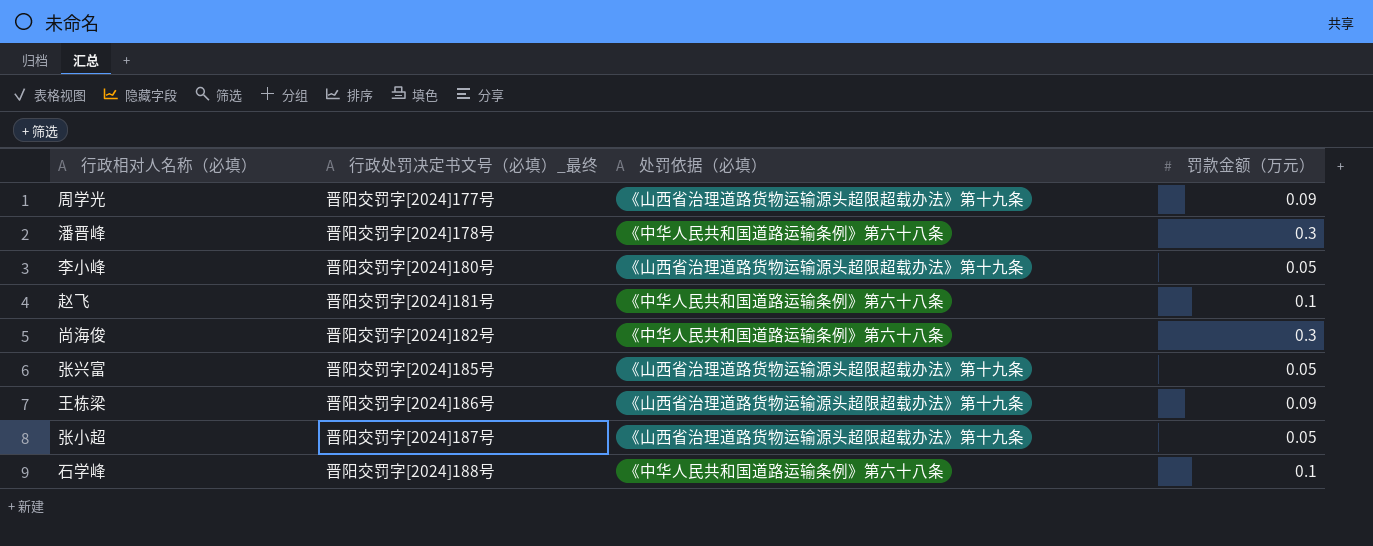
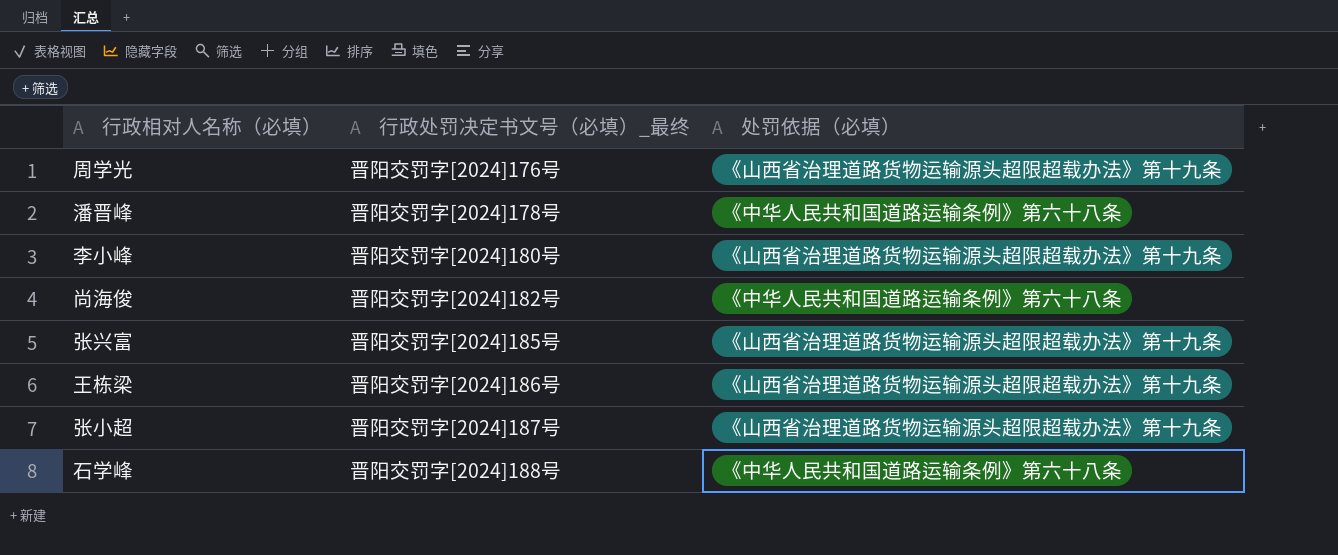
column 罚款金额（万元） | position: 4 -> none
row 赵飞: 晋阳交罚字[2024]181号 | 《中华人民共和国道路运输条例》第六十八条 | 0.1 -> none
周学光 | 行政处罚决定书文号（必填）_最终: 晋阳交罚字[2024]177号 -> 晋阳交罚字[2024]176号

